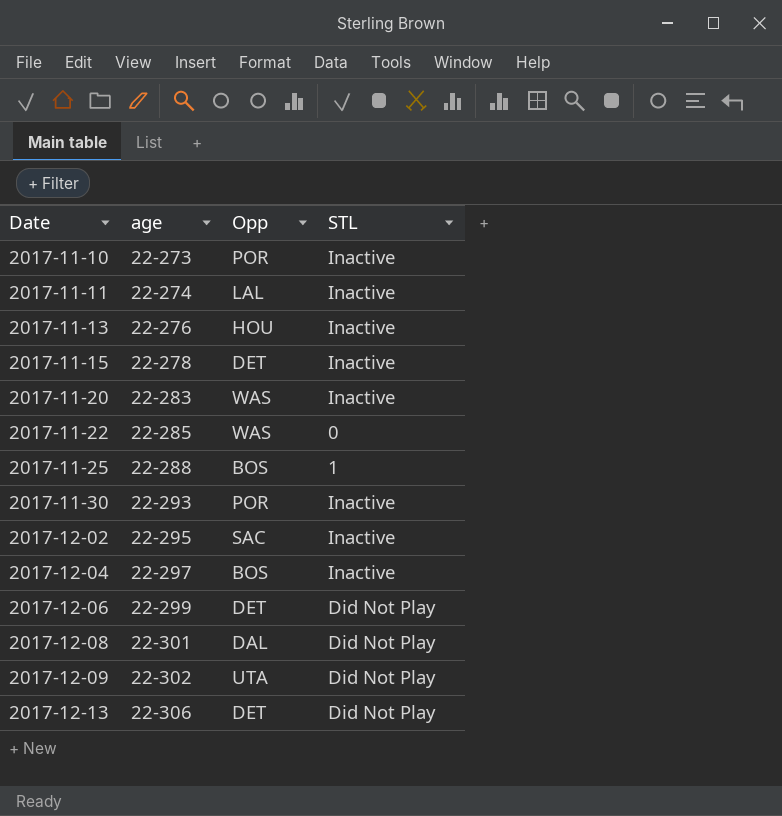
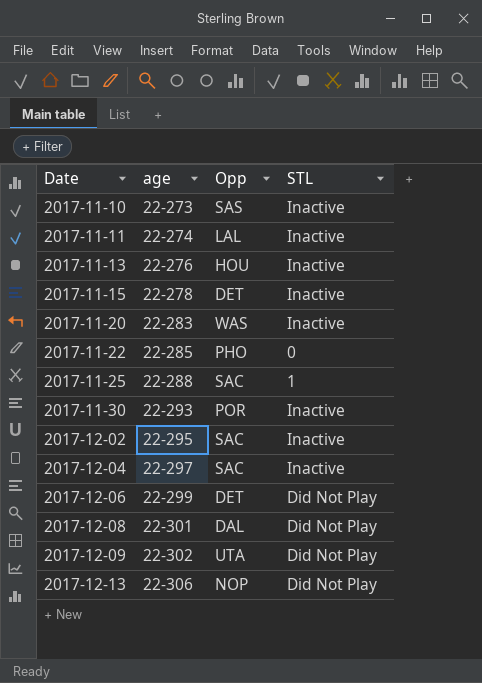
2017-11-10 | Opp: POR -> SAS
2017-11-22 | Opp: WAS -> PHO
2017-11-25 | Opp: BOS -> SAC
2017-12-04 | Opp: BOS -> SAC
2017-12-13 | Opp: DET -> NOP

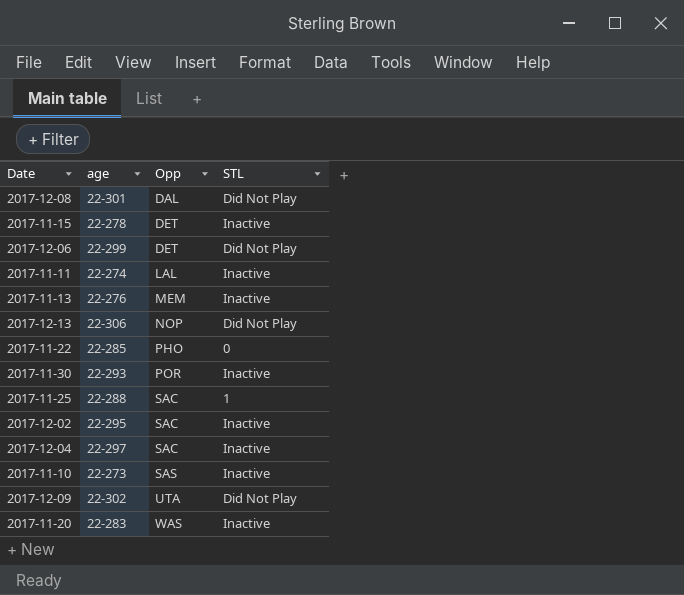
row order: Date ascending -> Opp ascending
2017-11-13 | Opp: HOU -> MEM

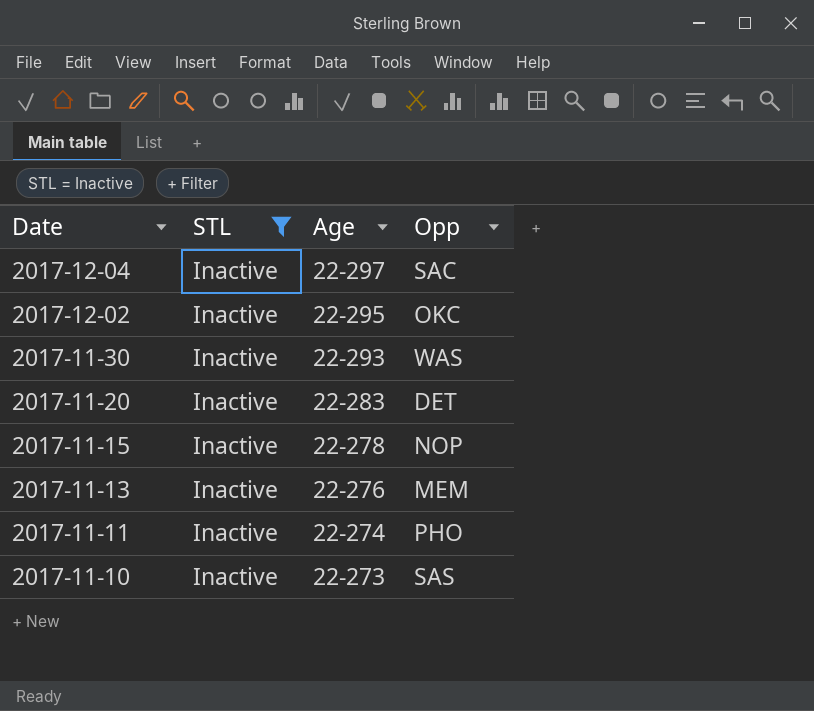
filter: none -> STL = Inactive
row order: Opp ascending -> Date descending
column STL | position: 4 -> 2
column name: age -> Age
2017-12-02 | Opp: SAC -> OKC
2017-11-30 | Opp: POR -> WAS
2017-11-20 | Opp: WAS -> DET
2017-11-15 | Opp: DET -> NOP
2017-11-11 | Opp: LAL -> PHO

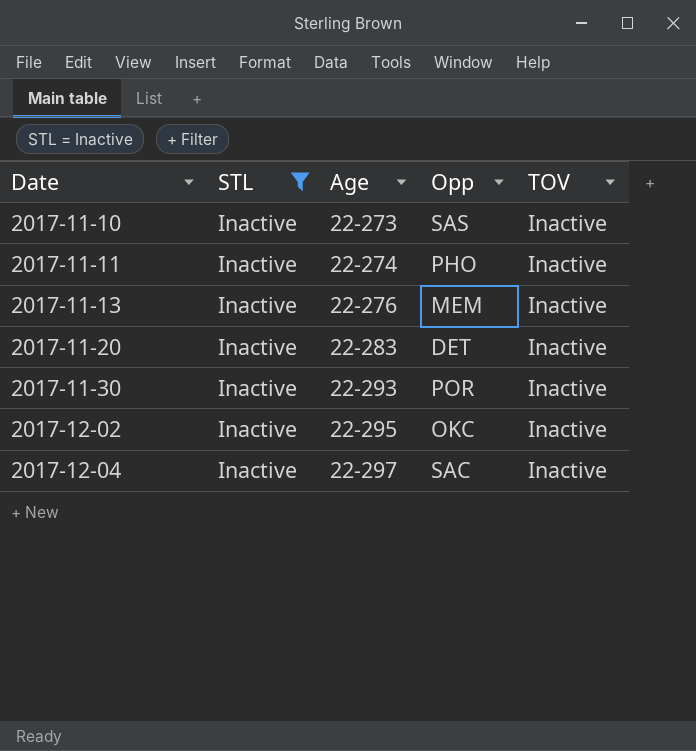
row order: Date descending -> Date ascending
column TOV | position: none -> 5
row 2017-11-15: Inactive | 22-278 | NOP -> none
2017-11-30 | Opp: WAS -> POR

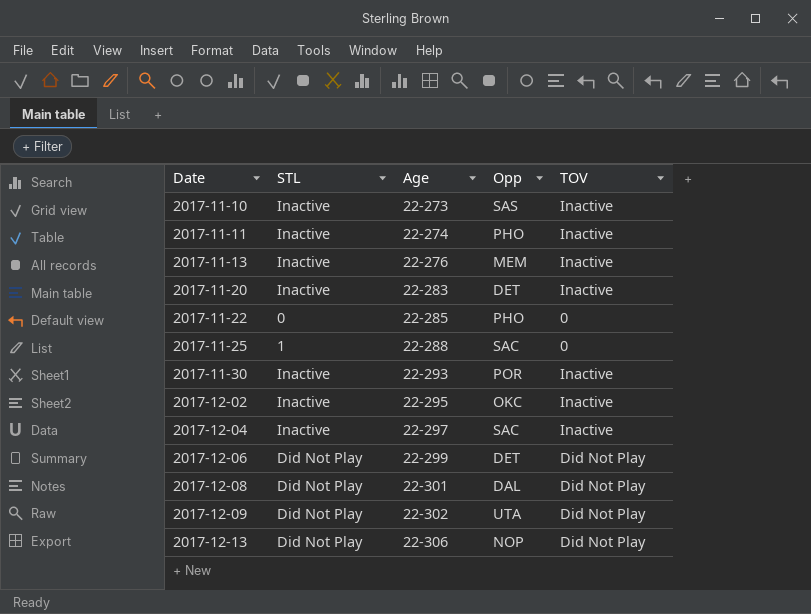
filter: STL = Inactive -> none

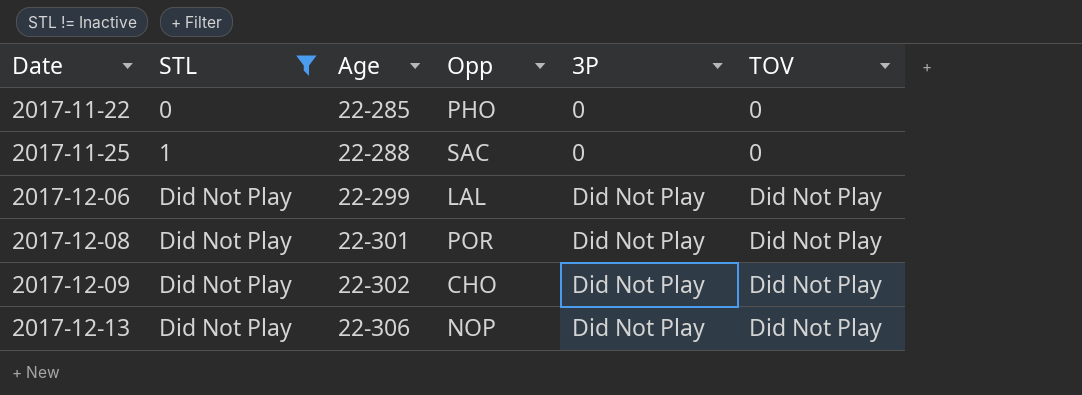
filter: none -> STL != Inactive
column 3P | position: none -> 5
2017-12-06 | Opp: DET -> LAL
2017-12-08 | Opp: DAL -> POR
2017-12-09 | Opp: UTA -> CHO

